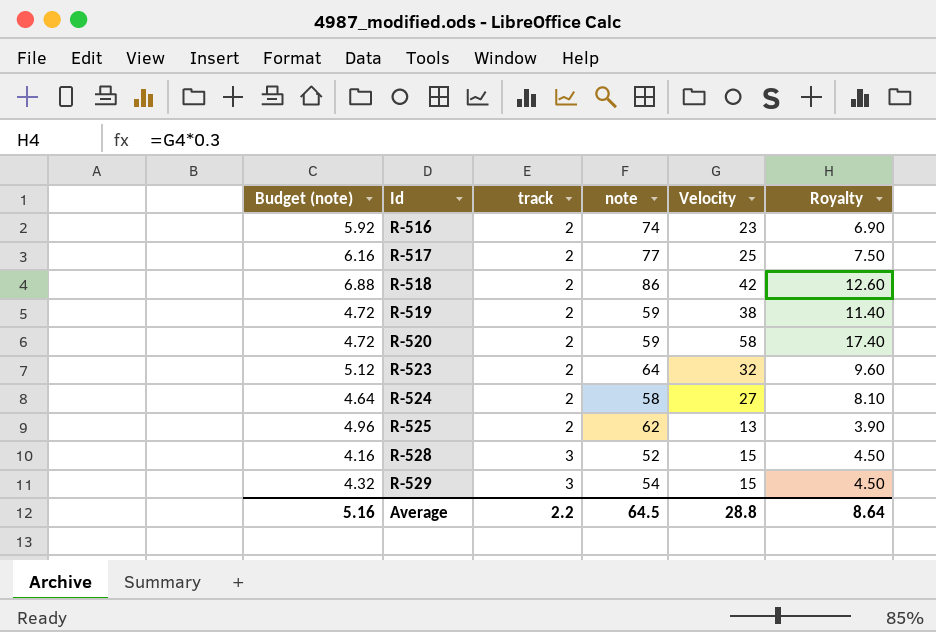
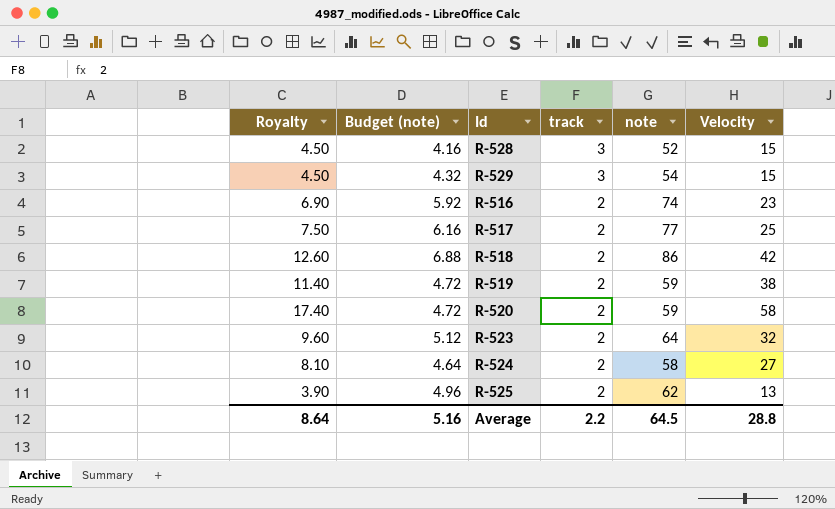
row order: Id ascending -> track descending
column Royalty | position: 6 -> 1

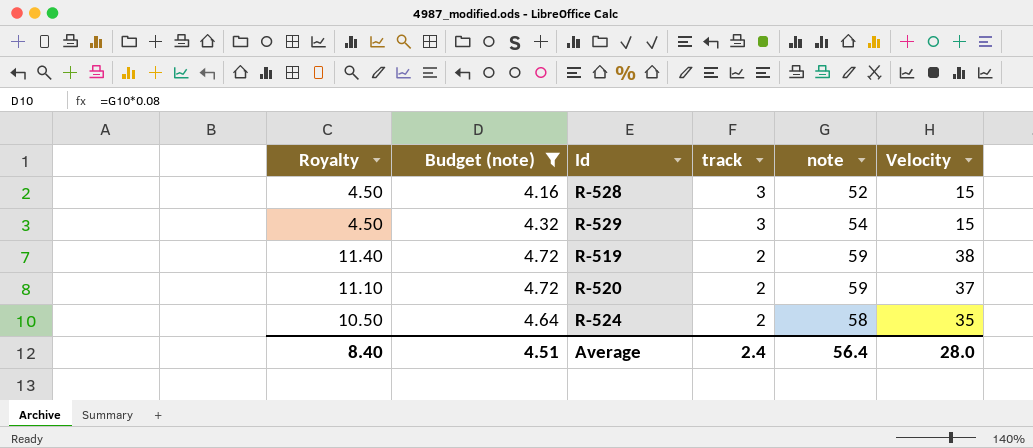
filter: none -> Budget (note) <= 4.72
R-520 | Royalty: 17.40 -> 11.10
R-520 | Velocity: 58 -> 37
R-524 | Royalty: 8.10 -> 10.50
R-524 | Velocity: 27 -> 35
Average | Royalty: 8.64 -> 8.40
Average | Budget (note): 5.16 -> 4.51
Average | track: 2.2 -> 2.4
Average | note: 64.5 -> 56.4
Average | Velocity: 28.8 -> 28.0

